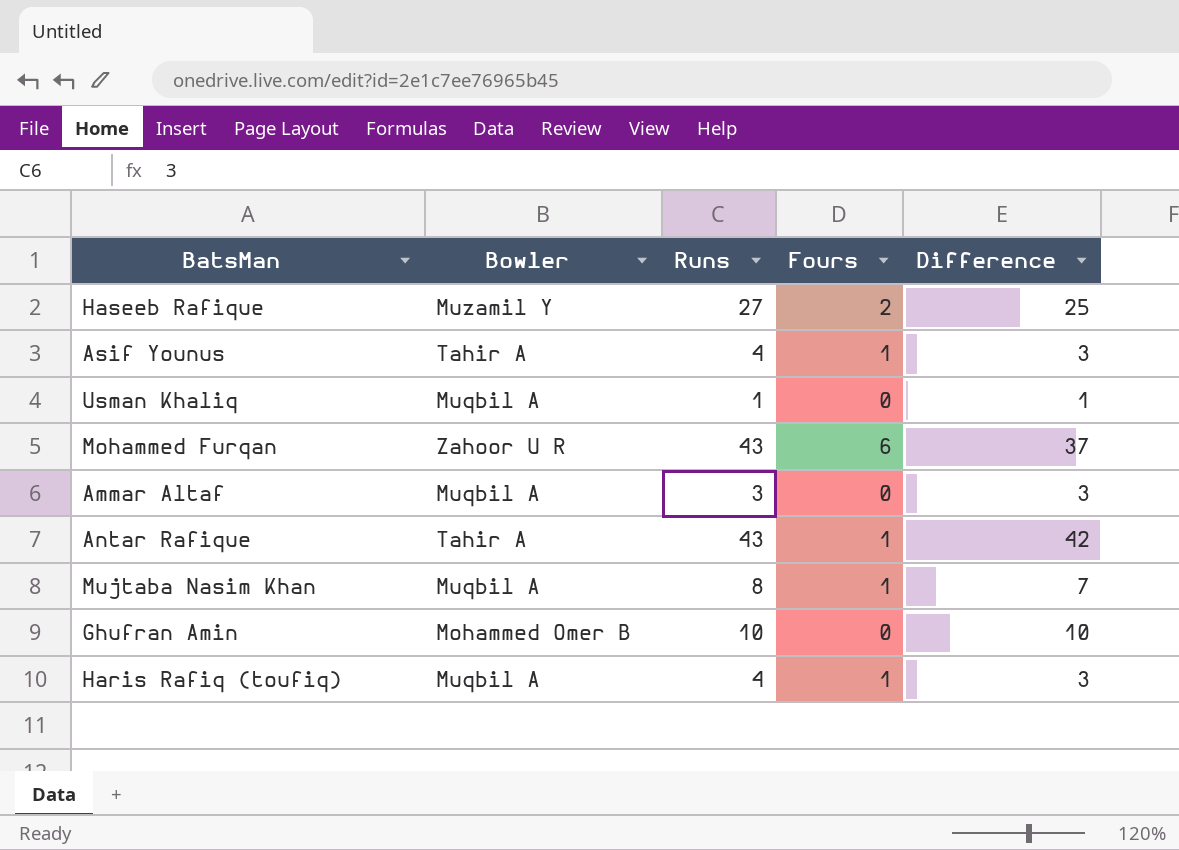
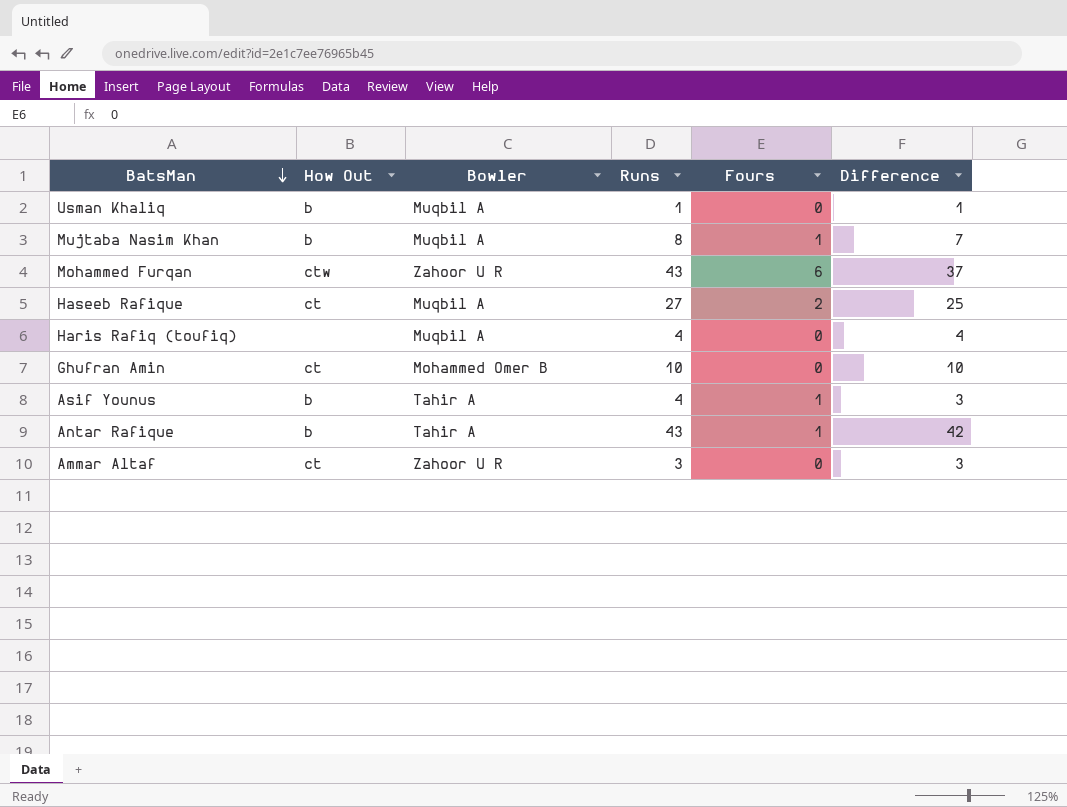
row order: none -> BatsMan descending
column How Out | position: none -> 2
Haseeb Rafique | Bowler: Muzamil Y -> Muqbil A
Haris Rafiq (toufiq) | Fours: 1 -> 0
Haris Rafiq (toufiq) | Difference: 3 -> 4
Ammar Altaf | Bowler: Muqbil A -> Zahoor U R

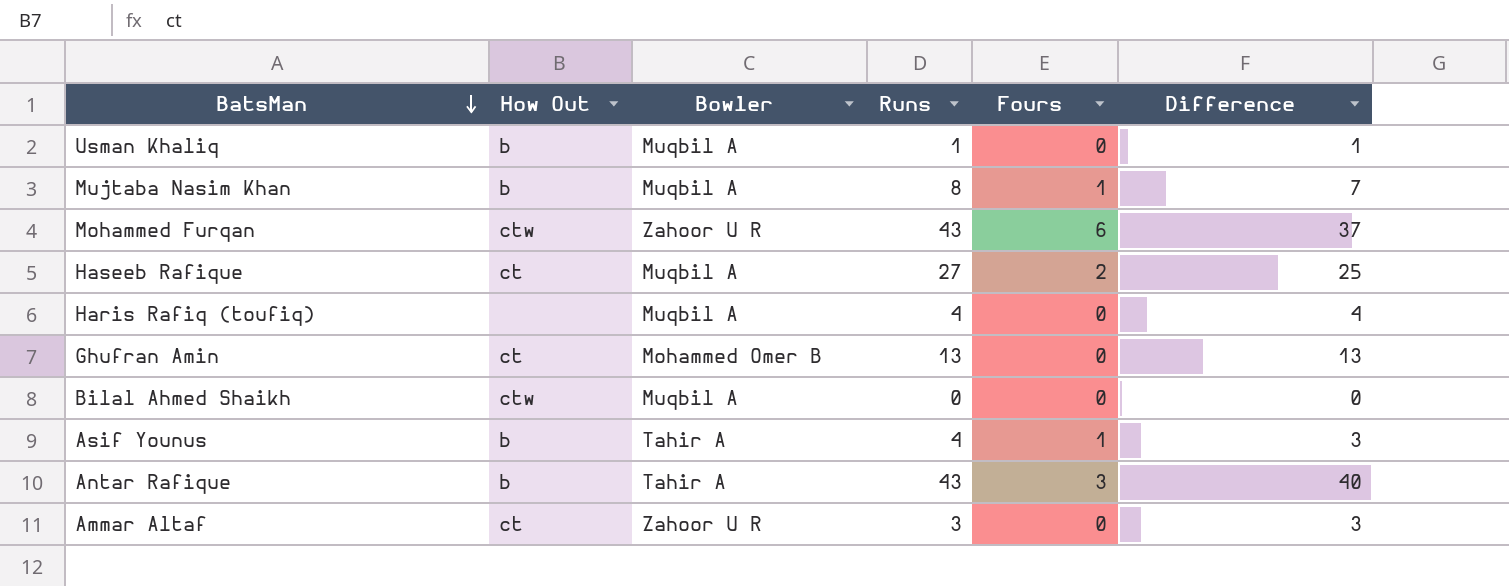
Ghufran Amin | Runs: 10 -> 13
Ghufran Amin | Difference: 10 -> 13
row Bilal Ahmed Shaikh: none -> ctw | Muqbil A | 0 | 0 | 0
Antar Rafique | Fours: 1 -> 3
Antar Rafique | Difference: 42 -> 40

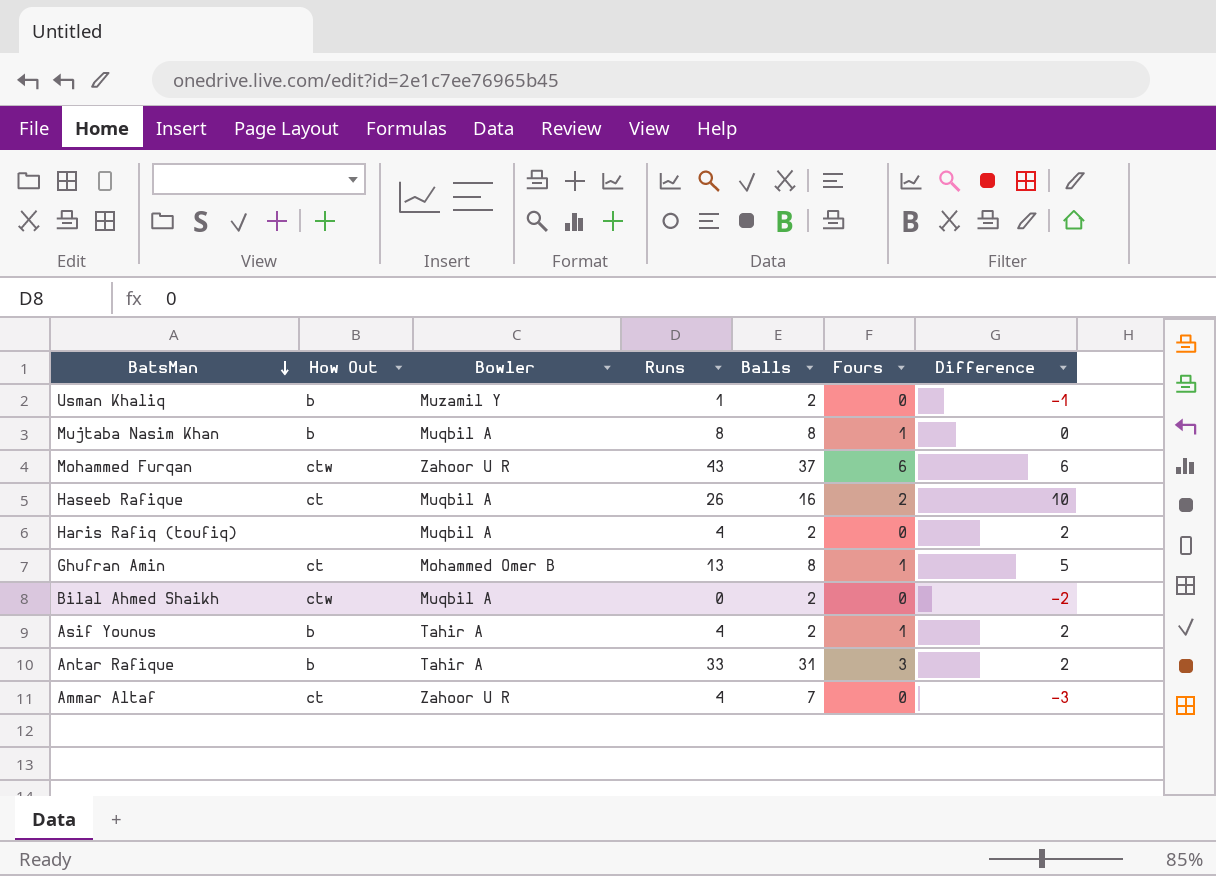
column Balls | position: none -> 5
column Difference | formula: [Runs] - [Fours] -> [Runs] - [Balls]
Usman Khaliq | Bowler: Muqbil A -> Muzamil Y
Haseeb Rafique | Runs: 27 -> 26
Ghufran Amin | Fours: 0 -> 1
Antar Rafique | Runs: 43 -> 33
Ammar Altaf | Runs: 3 -> 4

